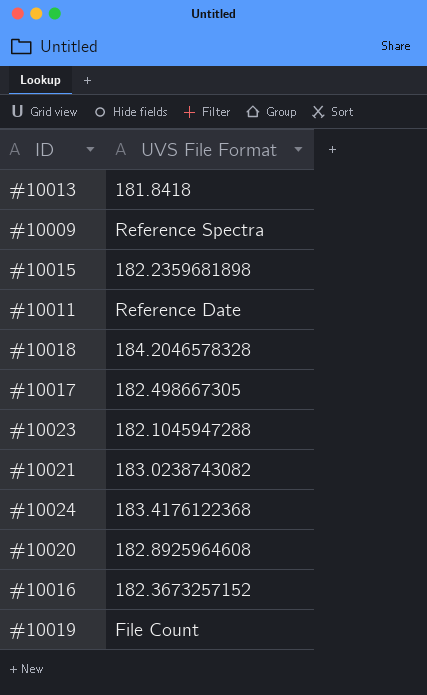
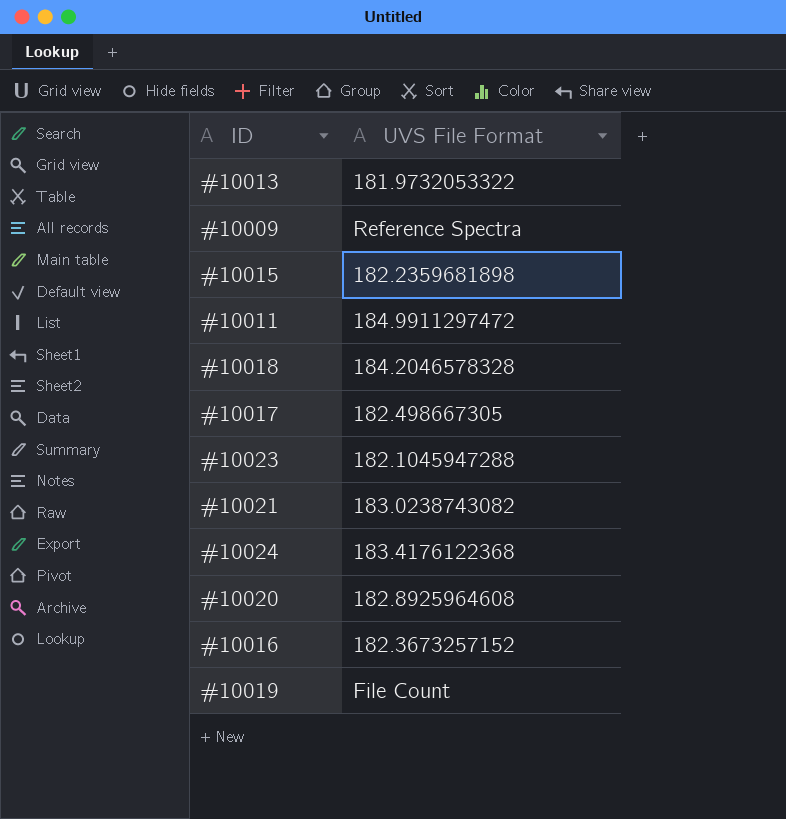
#10013 | UVS File Format: 181.8418 -> 181.9732053322
#10011 | UVS File Format: Reference Date -> 184.9911297472

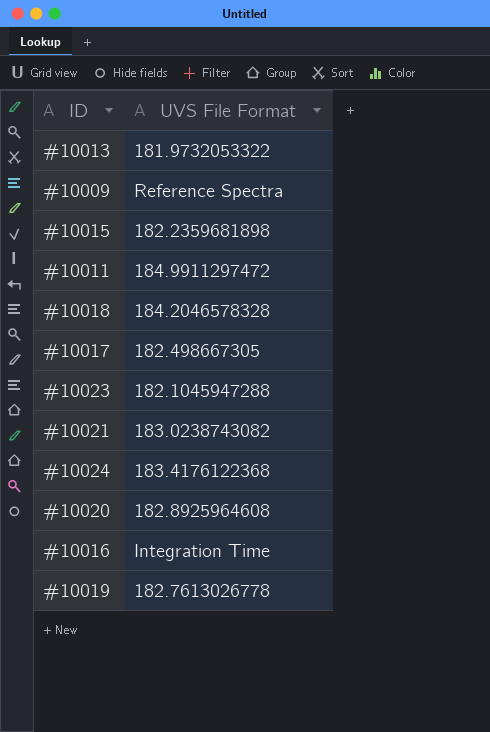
#10016 | UVS File Format: 182.3673257152 -> Integration Time
#10019 | UVS File Format: File Count -> 182.7613026778

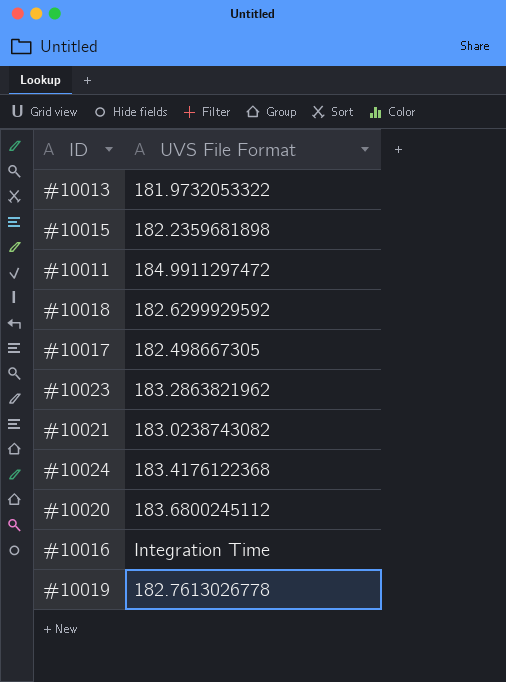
row #10009: Reference Spectra -> none
#10018 | UVS File Format: 184.2046578328 -> 182.6299929592
#10023 | UVS File Format: 182.1045947288 -> 183.2863821962
#10020 | UVS File Format: 182.8925964608 -> 183.6800245112

